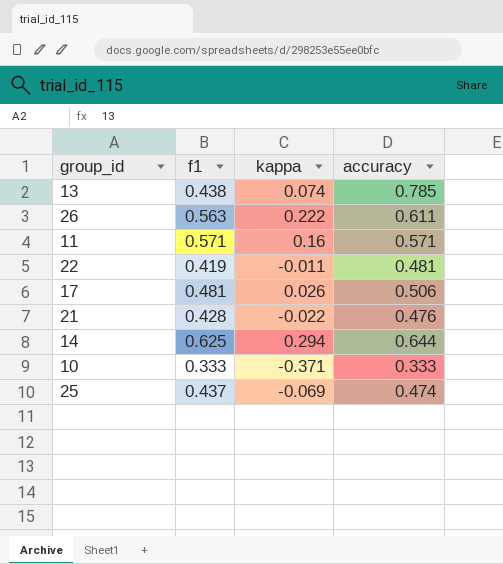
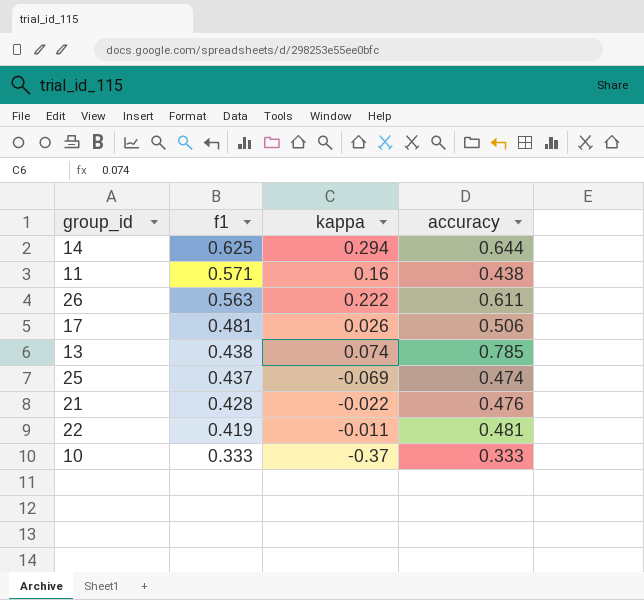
row order: none -> f1 descending
11 | accuracy: 0.571 -> 0.438
10 | kappa: -0.371 -> -0.37

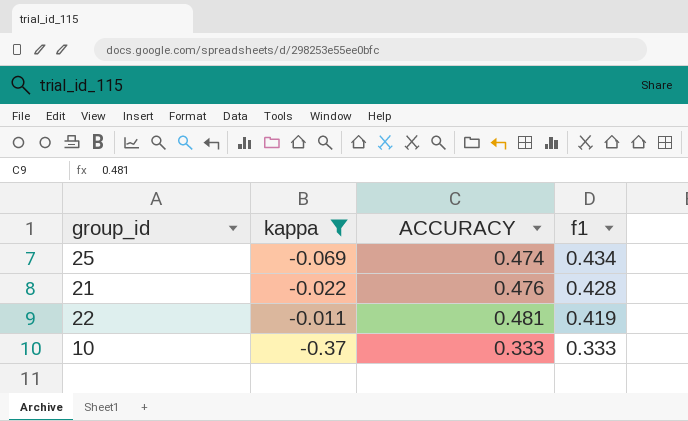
filter: none -> kappa <= -0.011
column name: accuracy -> ACCURACY
column f1 | position: 2 -> 4
25 | f1: 0.437 -> 0.434

